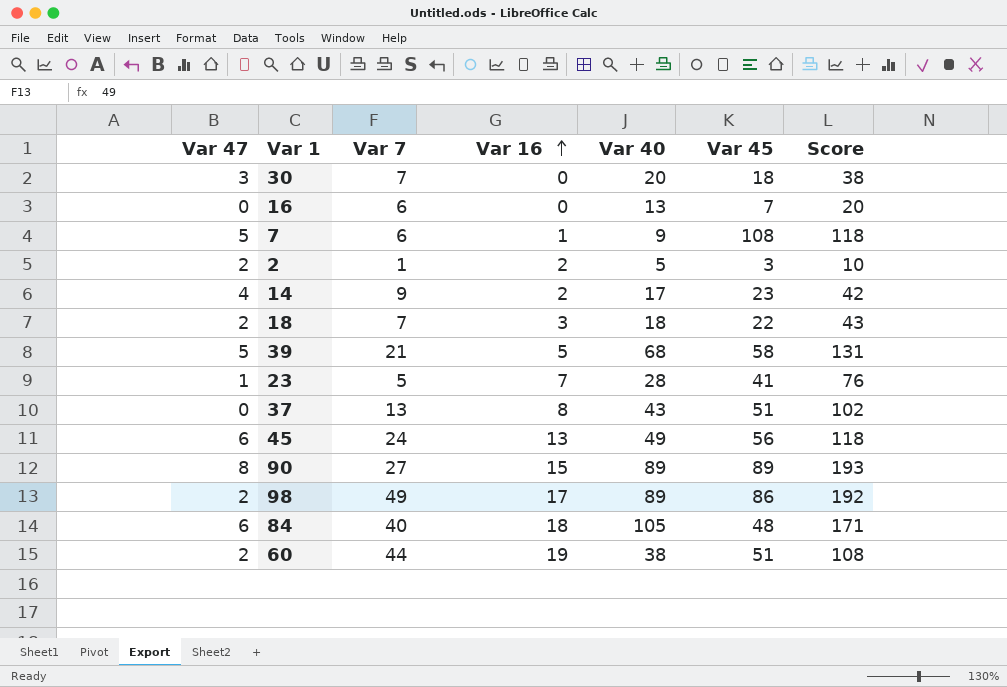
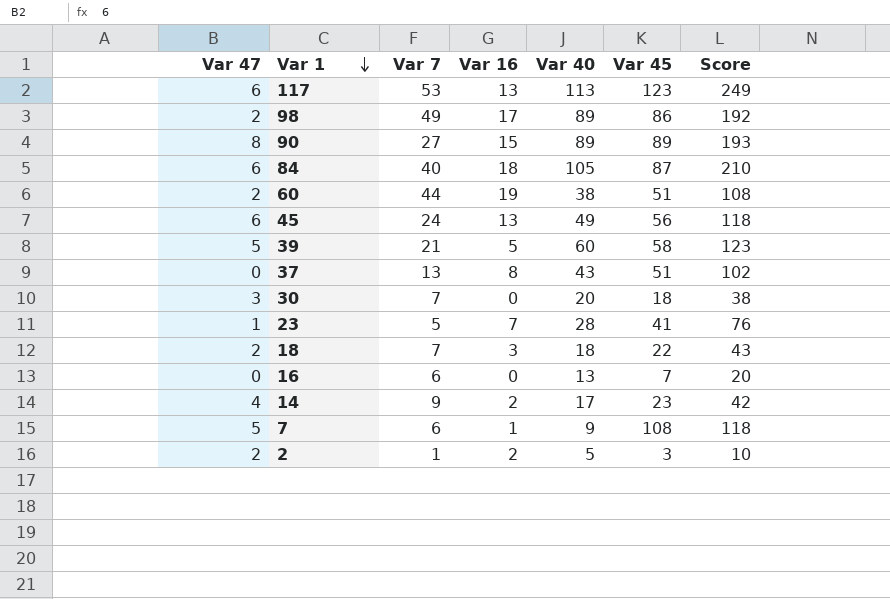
row order: Var 16 ascending -> Var 1 descending
row 117: none -> 6 | 53 | 13 | 113 | 123 | 249
84 | Var 45: 48 -> 87
84 | Score: 171 -> 210
39 | Var 40: 68 -> 60
39 | Score: 131 -> 123

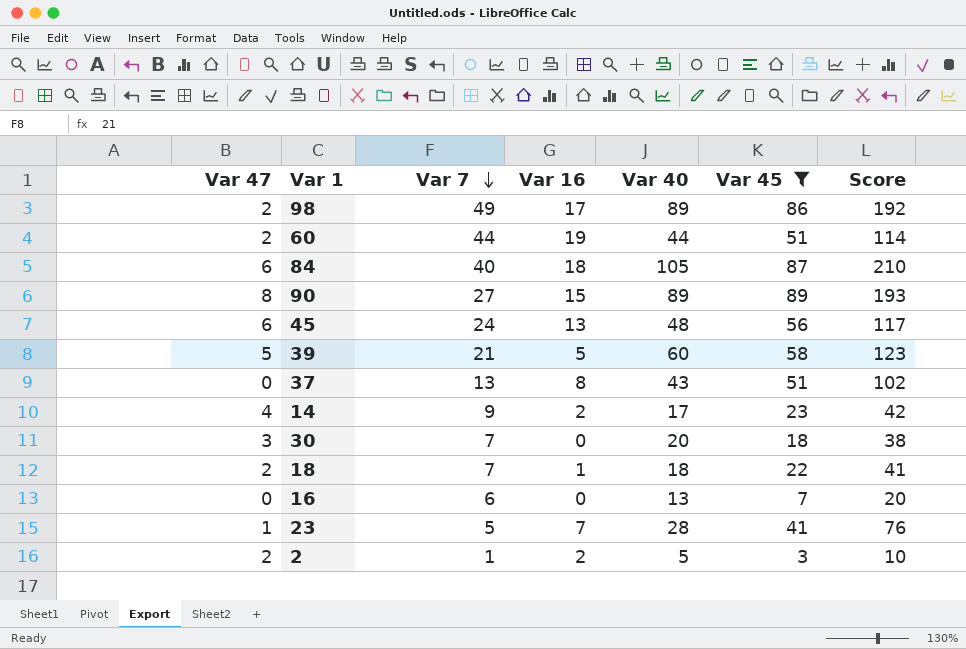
filter: none -> Var 45 <= 89
row order: Var 1 descending -> Var 7 descending
60 | Var 40: 38 -> 44
60 | Score: 108 -> 114
45 | Var 40: 49 -> 48
45 | Score: 118 -> 117
18 | Var 16: 3 -> 1
18 | Score: 43 -> 41

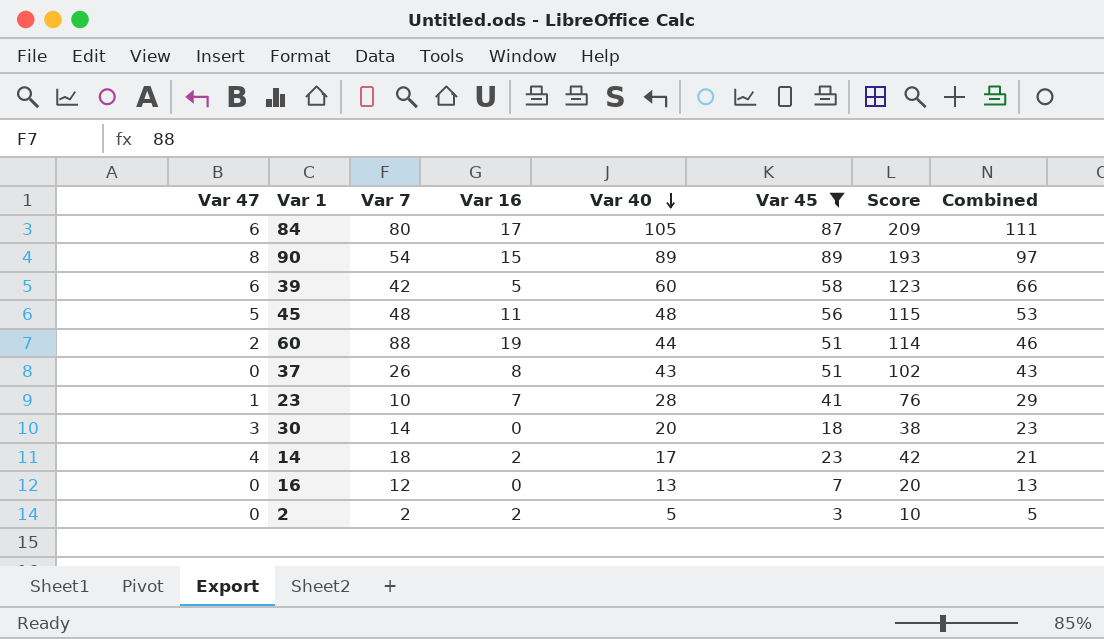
row order: Var 7 descending -> Var 40 descending
column Combined | formula: none -> [Var 47] + [Var 40]
row 98: 2 | 49 | 17 | 89 | 86 | 192 -> none
row 18: 2 | 7 | 1 | 18 | 22 | 41 -> none
84 | Var 7: 40 -> 80
84 | Var 16: 18 -> 17
84 | Score: 210 -> 209
90 | Var 7: 27 -> 54
39 | Var 47: 5 -> 6
39 | Var 7: 21 -> 42
45 | Var 47: 6 -> 5
45 | Var 7: 24 -> 48
45 | Var 16: 13 -> 11
45 | Score: 117 -> 115
60 | Var 7: 44 -> 88
37 | Var 7: 13 -> 26
23 | Var 7: 5 -> 10
30 | Var 7: 7 -> 14
14 | Var 7: 9 -> 18
16 | Var 7: 6 -> 12
2 | Var 47: 2 -> 0
2 | Var 7: 1 -> 2

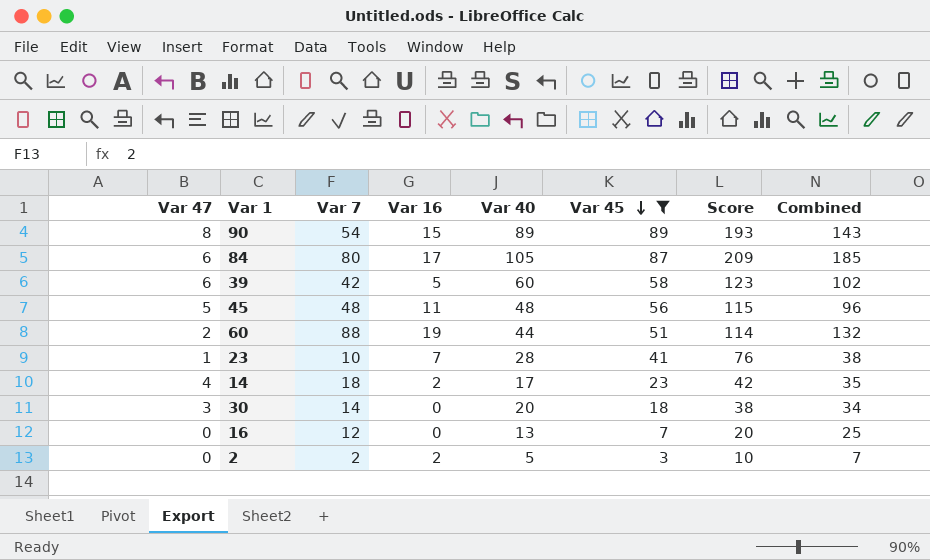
row order: Var 40 descending -> Var 45 descending
column Combined | formula: [Var 47] + [Var 40] -> [Var 7] + [Var 40]
row 37: 0 | 26 | 8 | 43 | 51 | 102 | 43 -> none

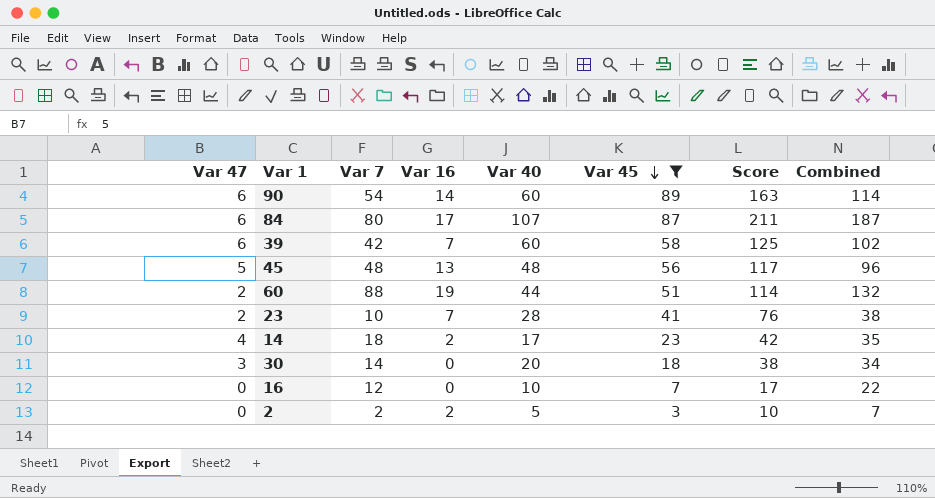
90 | Var 47: 8 -> 6
90 | Var 16: 15 -> 14
90 | Var 40: 89 -> 60
90 | Score: 193 -> 163
90 | Combined: 143 -> 114
84 | Var 40: 105 -> 107
84 | Score: 209 -> 211
84 | Combined: 185 -> 187
39 | Var 16: 5 -> 7
39 | Score: 123 -> 125
45 | Var 16: 11 -> 13
45 | Score: 115 -> 117
23 | Var 47: 1 -> 2
16 | Var 40: 13 -> 10
16 | Score: 20 -> 17
16 | Combined: 25 -> 22

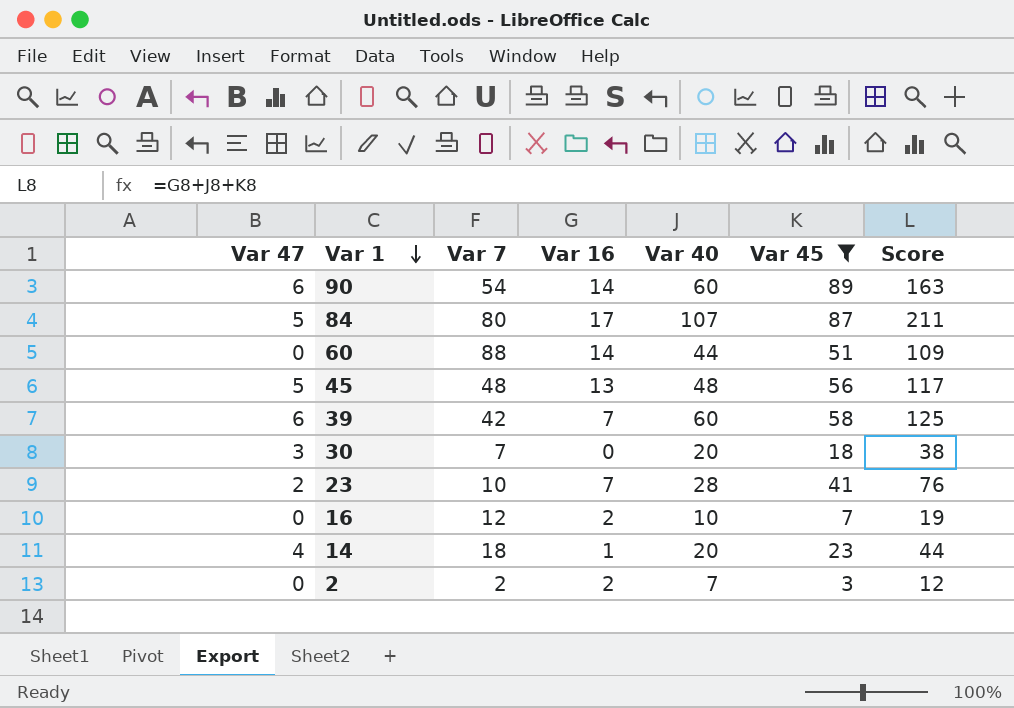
row order: Var 45 descending -> Var 1 descending
column Combined | formula: [Var 7] + [Var 40] -> none
84 | Var 47: 6 -> 5
60 | Var 47: 2 -> 0
60 | Var 16: 19 -> 14
60 | Score: 114 -> 109
30 | Var 7: 14 -> 7
16 | Var 16: 0 -> 2
16 | Score: 17 -> 19
14 | Var 16: 2 -> 1
14 | Var 40: 17 -> 20
14 | Score: 42 -> 44
2 | Var 40: 5 -> 7
2 | Score: 10 -> 12

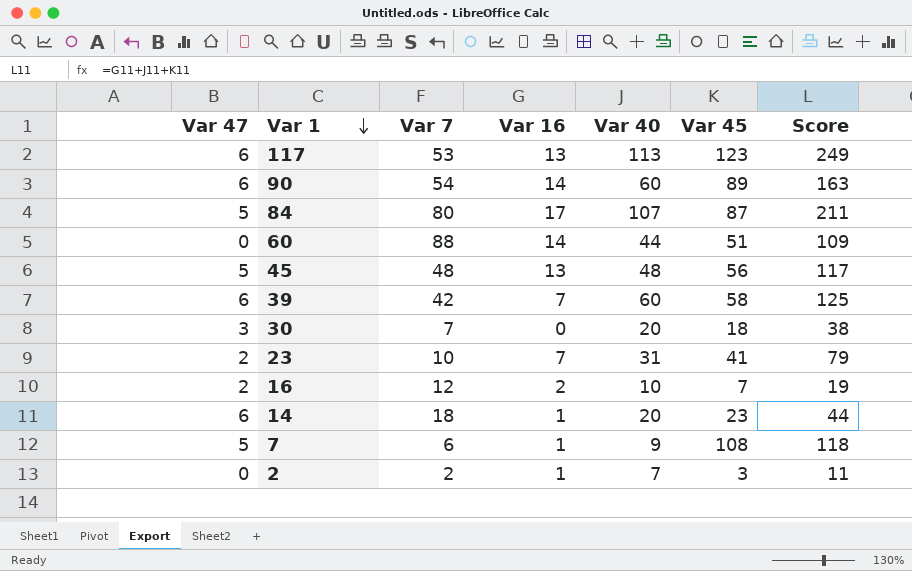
filter: Var 45 <= 89 -> none
23 | Var 40: 28 -> 31
23 | Score: 76 -> 79
16 | Var 47: 0 -> 2
14 | Var 47: 4 -> 6
2 | Var 16: 2 -> 1
2 | Score: 12 -> 11

